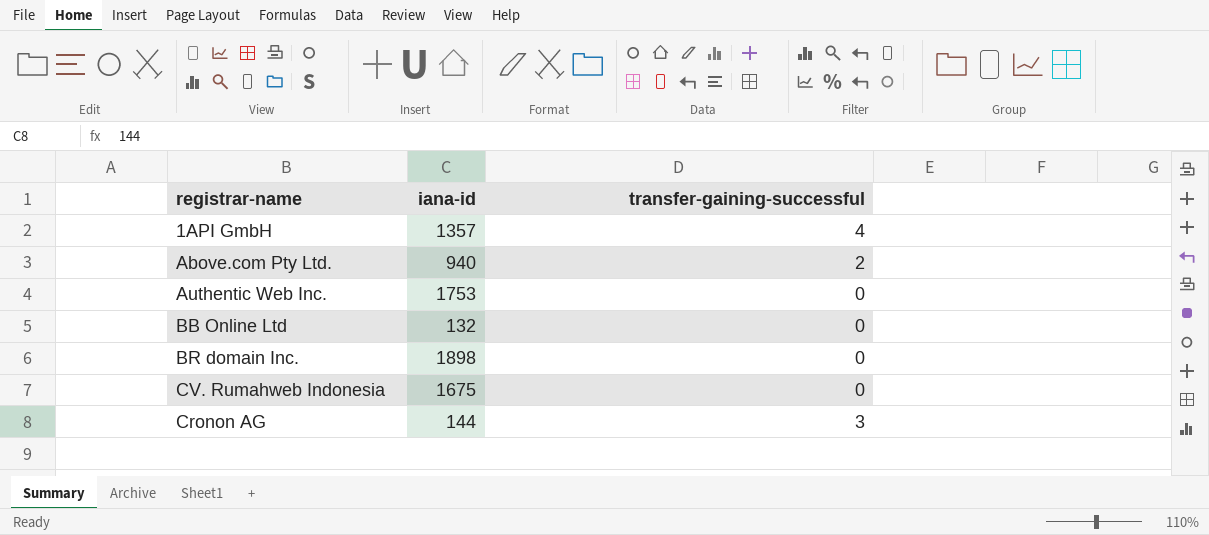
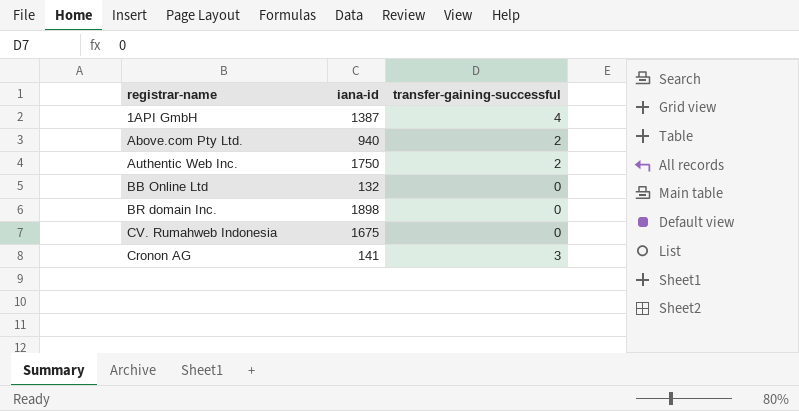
1API GmbH | iana-id: 1357 -> 1387
Authentic Web Inc. | iana-id: 1753 -> 1750
Authentic Web Inc. | transfer-gaining-successful: 0 -> 2
Cronon AG | iana-id: 144 -> 141

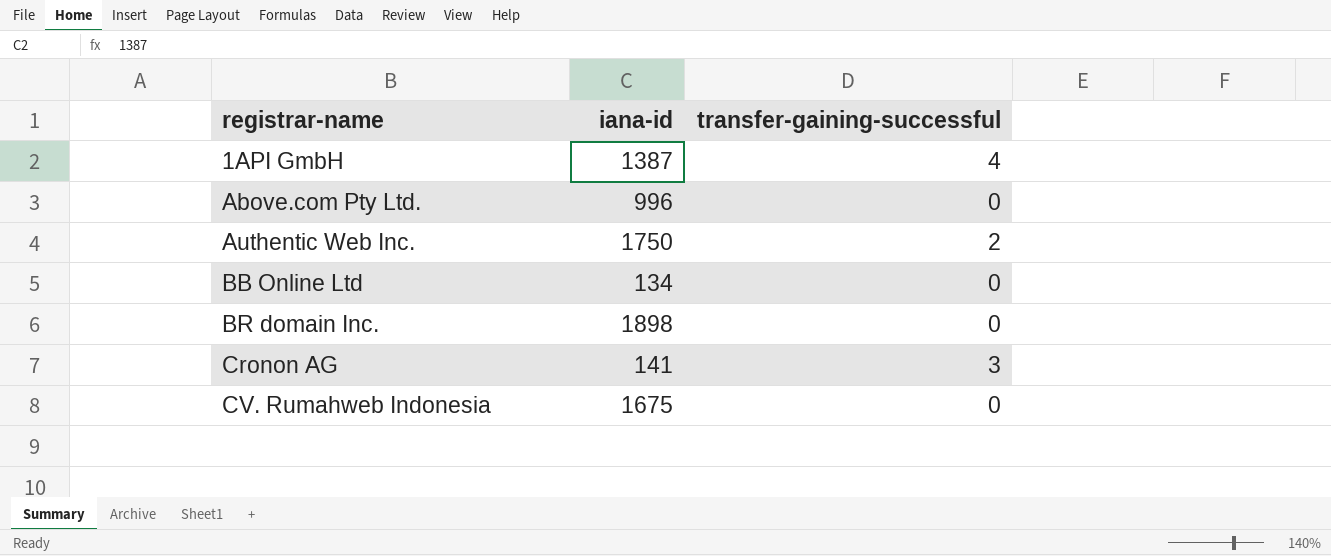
row order: none -> registrar-name ascending
Above.com Pty Ltd. | iana-id: 940 -> 996
Above.com Pty Ltd. | transfer-gaining-successful: 2 -> 0
BB Online Ltd | iana-id: 132 -> 134

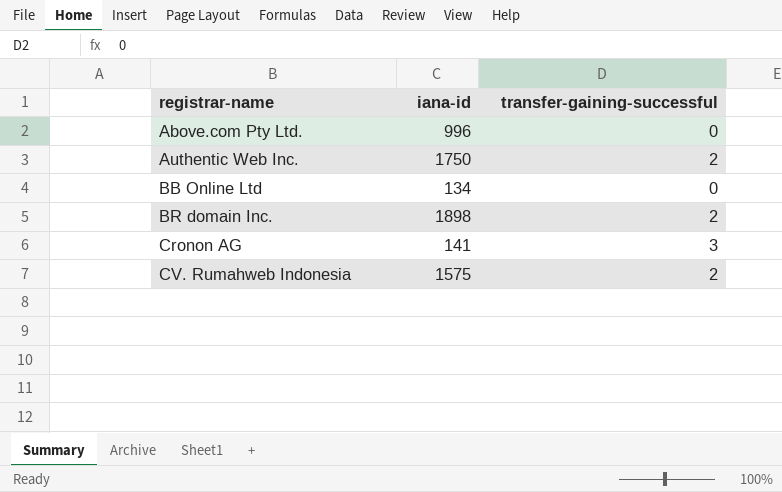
row 1API GmbH: 1387 | 4 -> none
BR domain Inc. | transfer-gaining-successful: 0 -> 2
CV. Rumahweb Indonesia | iana-id: 1675 -> 1575
CV. Rumahweb Indonesia | transfer-gaining-successful: 0 -> 2

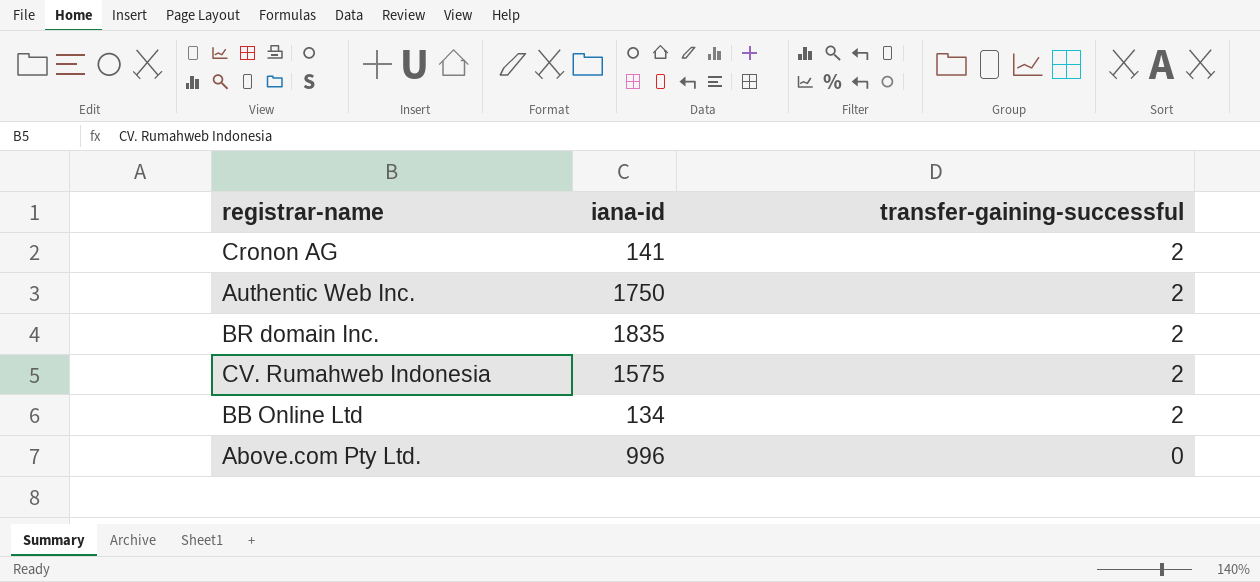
row order: registrar-name ascending -> transfer-gaining-successful descending
Cronon AG | transfer-gaining-successful: 3 -> 2
BR domain Inc. | iana-id: 1898 -> 1835
BB Online Ltd | transfer-gaining-successful: 0 -> 2

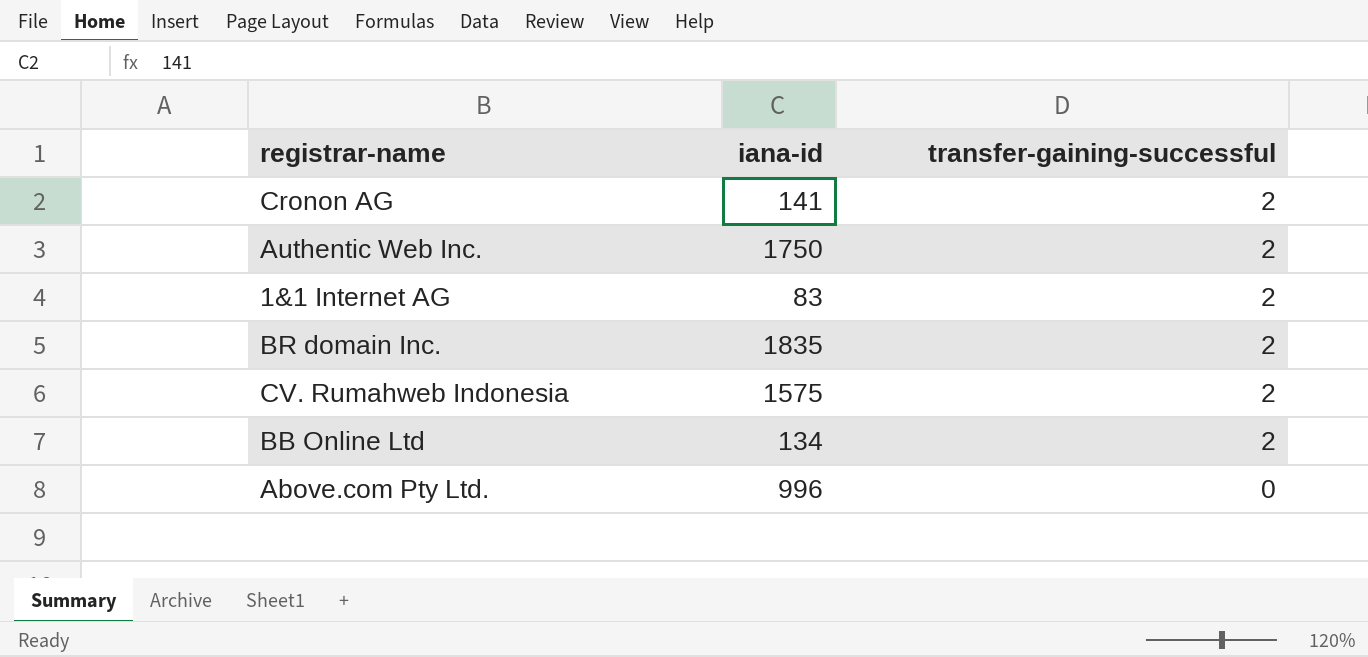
row 1&1 Internet AG: none -> 83 | 2

